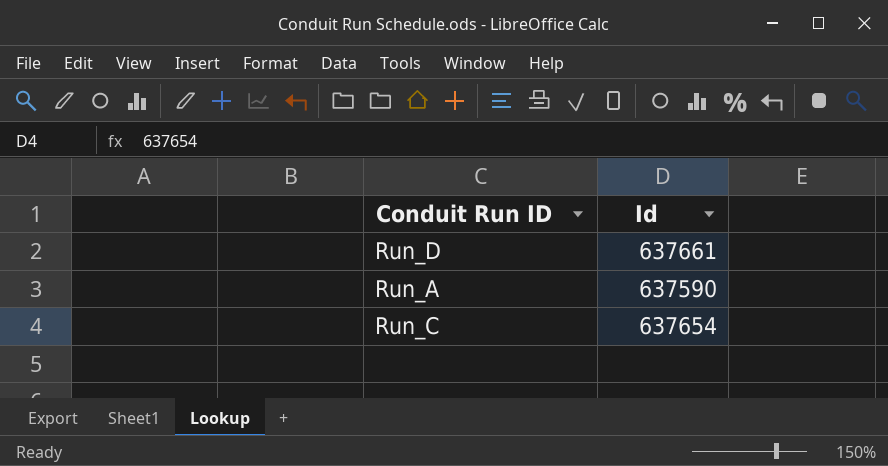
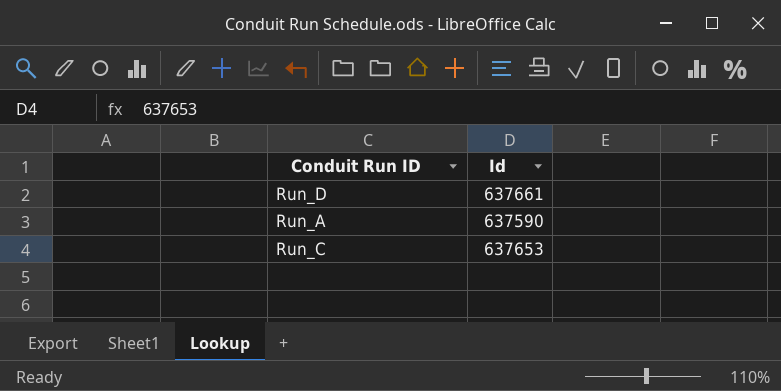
Run_C | Id: 637654 -> 637653

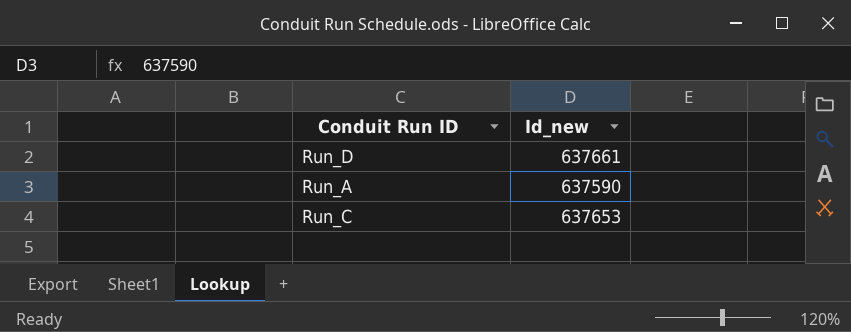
column name: Id -> Id_new

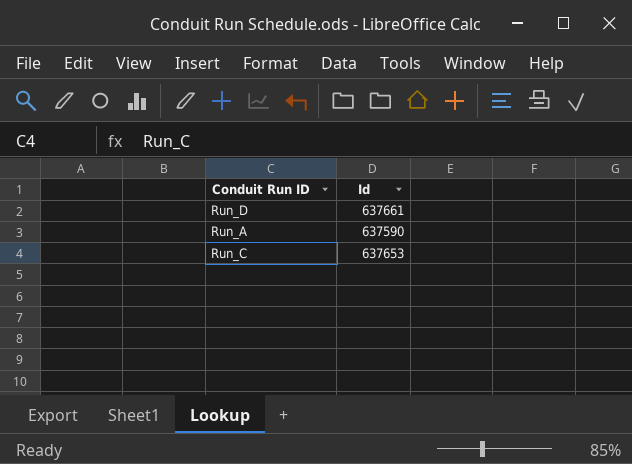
column name: Id_new -> Id

